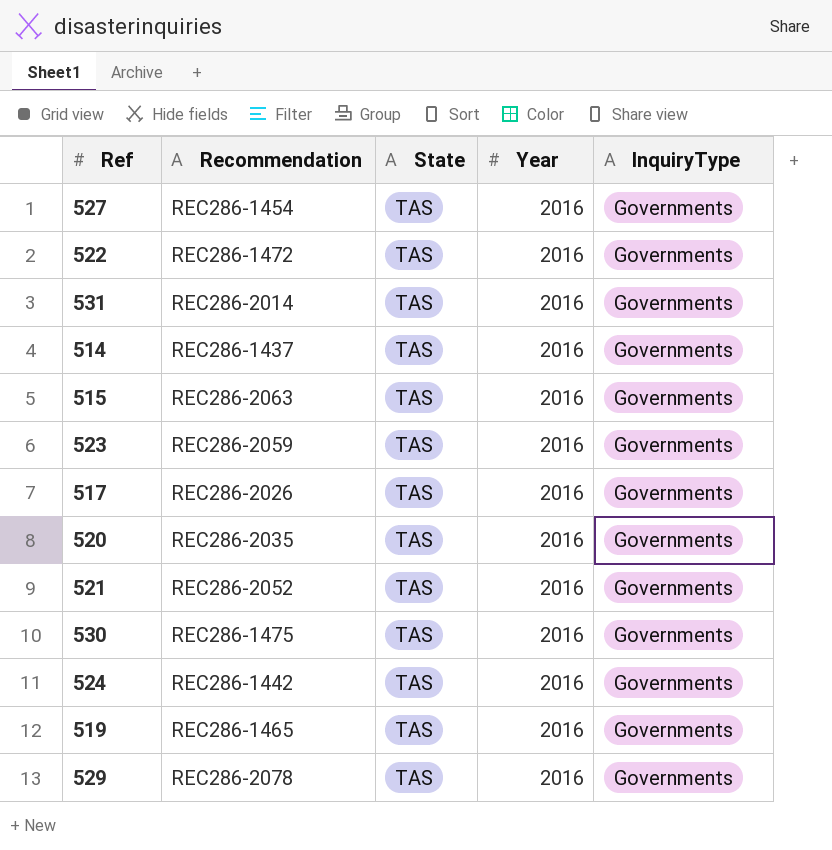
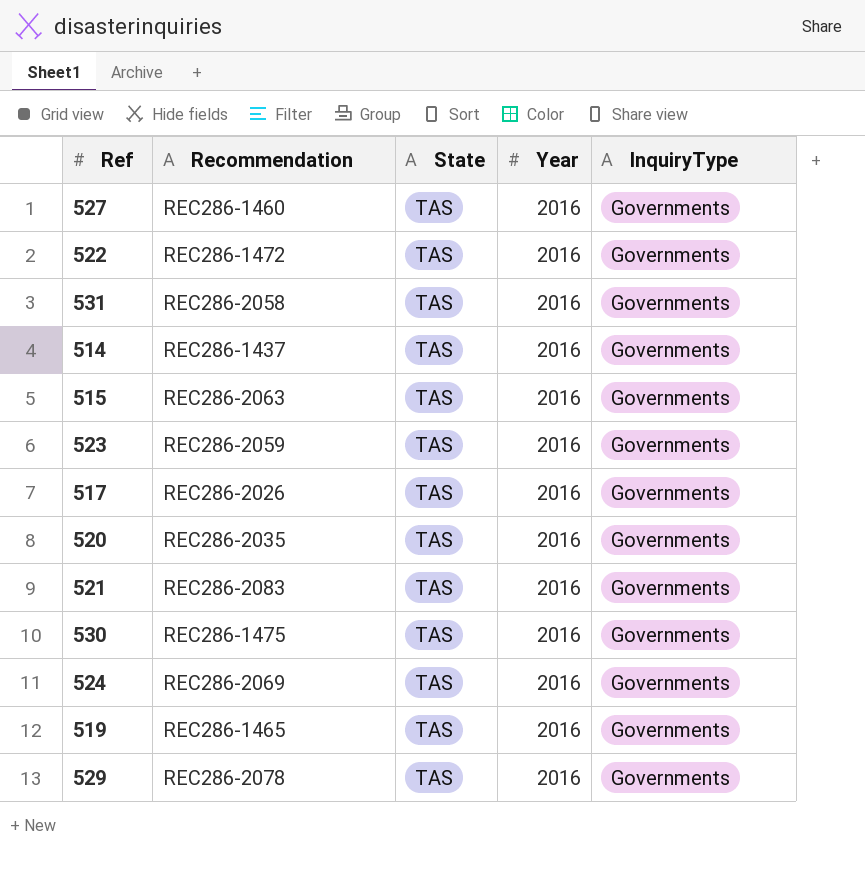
527 | Recommendation: REC286-1454 -> REC286-1460
531 | Recommendation: REC286-2014 -> REC286-2058
521 | Recommendation: REC286-2052 -> REC286-2083
524 | Recommendation: REC286-1442 -> REC286-2069

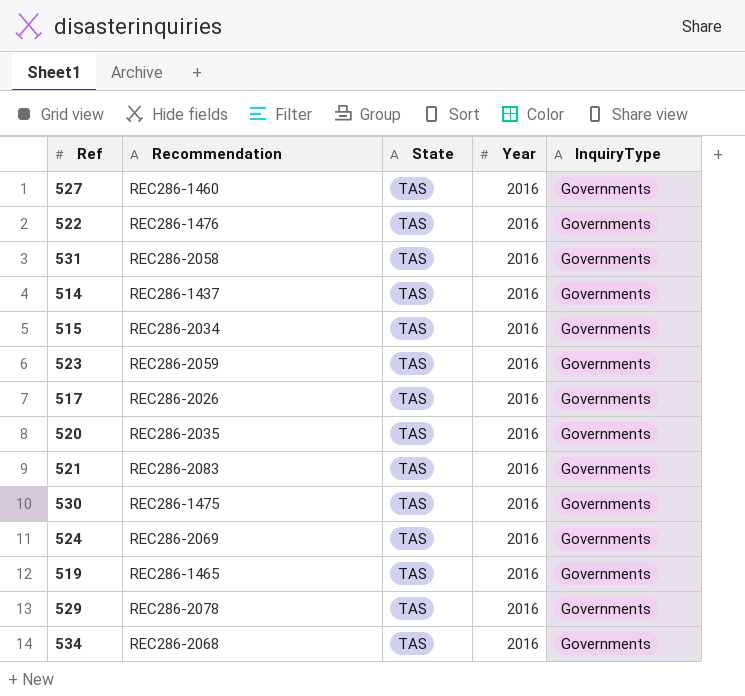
522 | Recommendation: REC286-1472 -> REC286-1476
515 | Recommendation: REC286-2063 -> REC286-2034
row 534: none -> REC286-2068 | TAS | 2016 | Governments

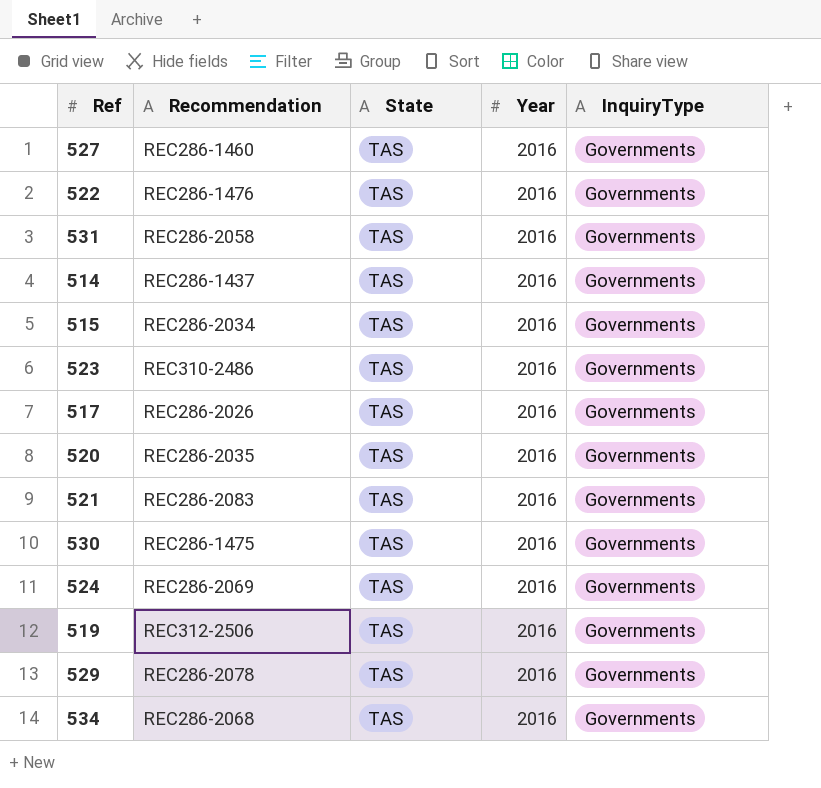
523 | Recommendation: REC286-2059 -> REC310-2486
519 | Recommendation: REC286-1465 -> REC312-2506

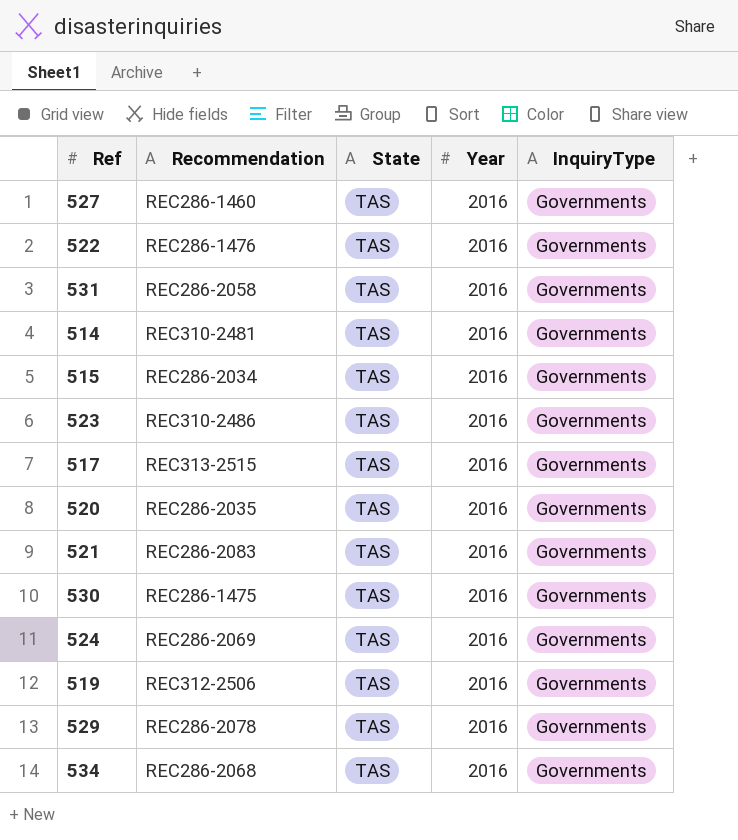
514 | Recommendation: REC286-1437 -> REC310-2481
517 | Recommendation: REC286-2026 -> REC313-2515

